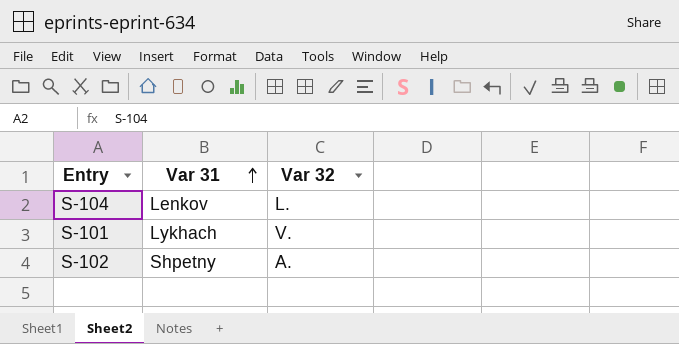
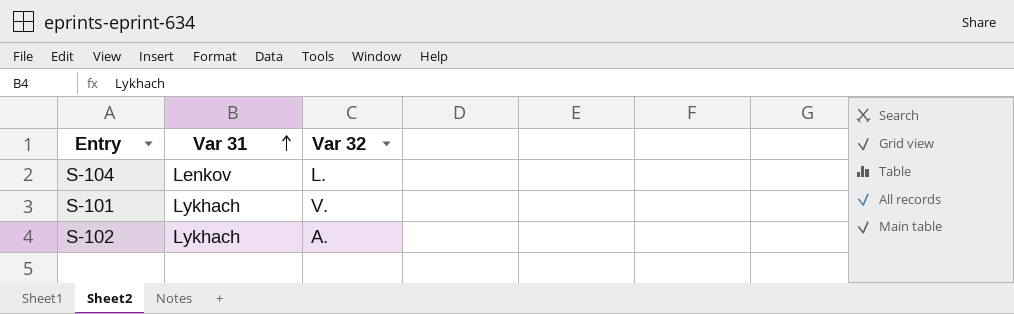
S-102 | Var 31: Shpetny -> Lykhach

